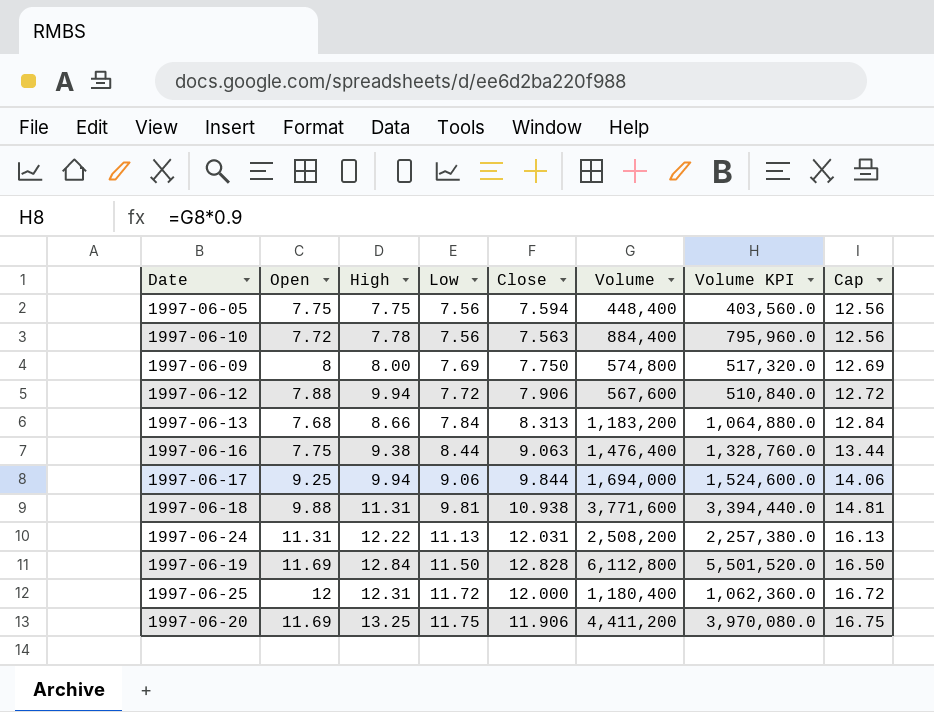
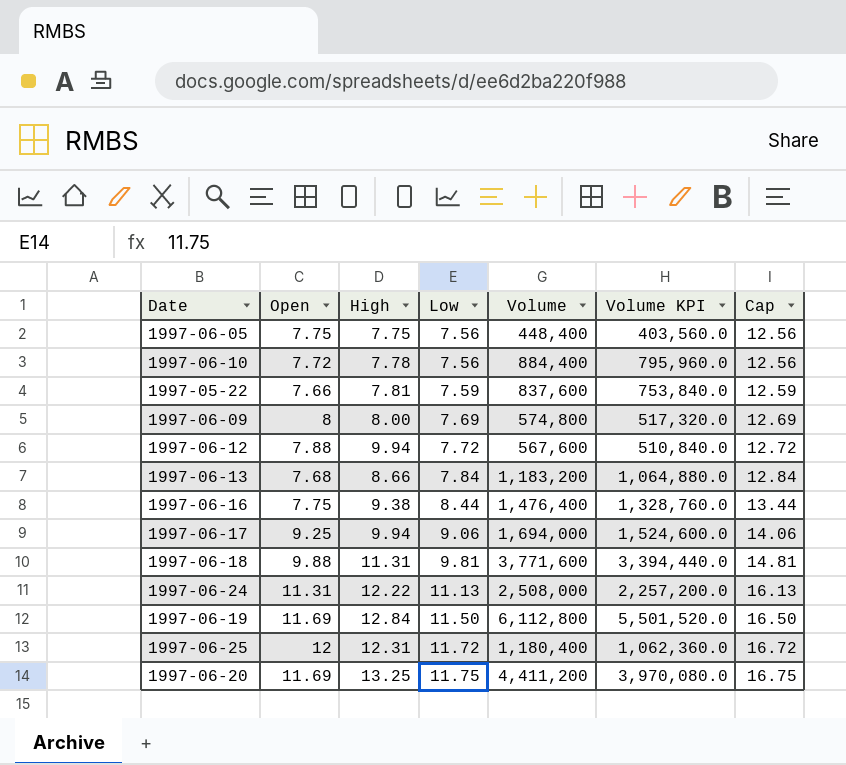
column Close | position: 5 -> none
row 1997-05-22: none -> 7.66 | 7.81 | 7.59 | 837,600 | 753,840.0 | 12.59
1997-06-24 | Volume: 2,508,200 -> 2,508,000
1997-06-24 | Volume KPI: 2,257,380.0 -> 2,257,200.0

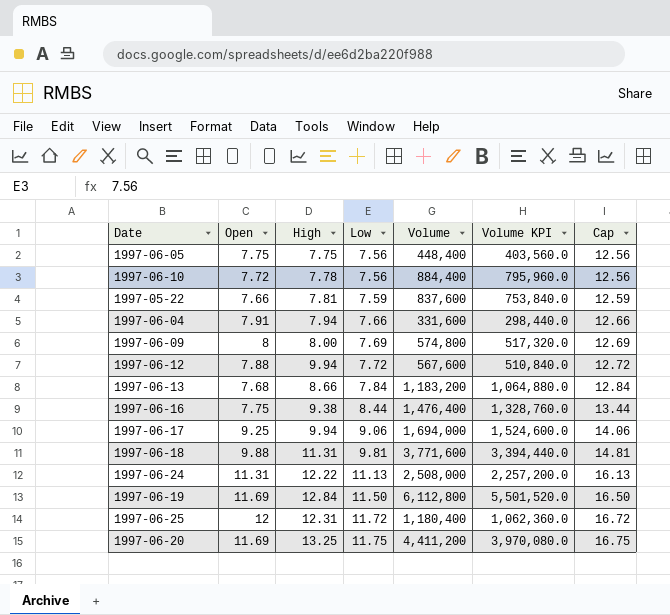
row 1997-06-04: none -> 7.91 | 7.94 | 7.66 | 331,600 | 298,440.0 | 12.66

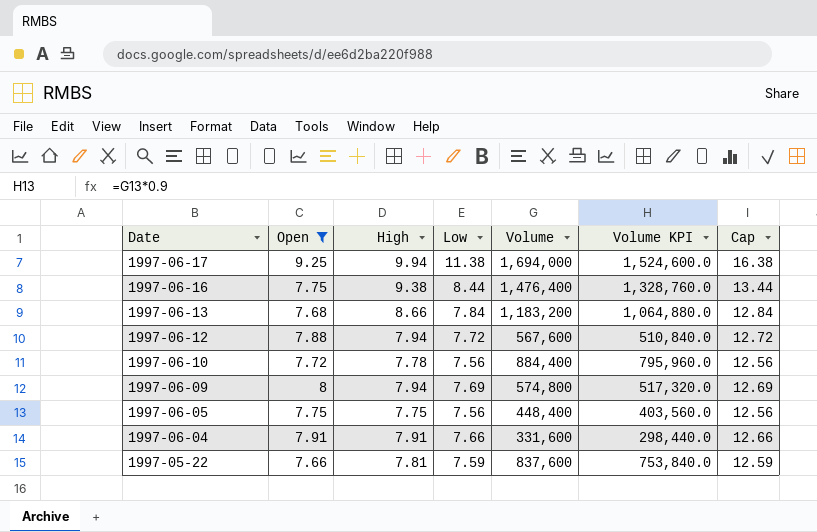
filter: none -> Open <= 9.25
row order: Low ascending -> Date descending
1997-06-17 | Low: 9.06 -> 11.38
1997-06-17 | Cap: 14.06 -> 16.38
1997-06-12 | High: 9.94 -> 7.94
1997-06-09 | High: 8.00 -> 7.94
1997-06-04 | High: 7.94 -> 7.91

